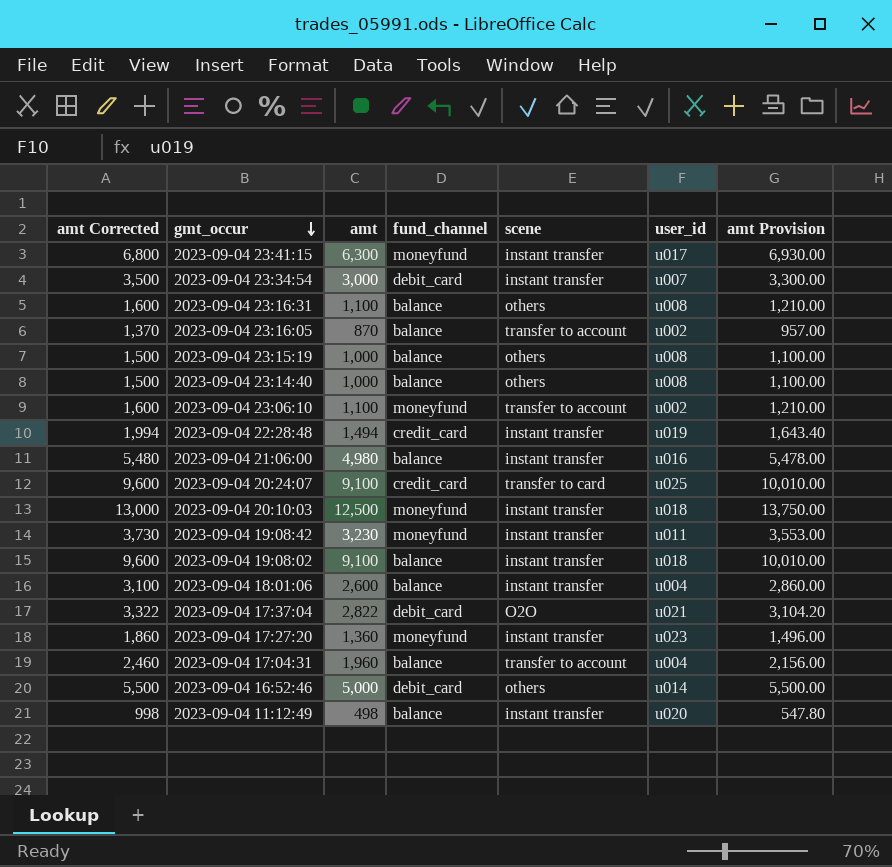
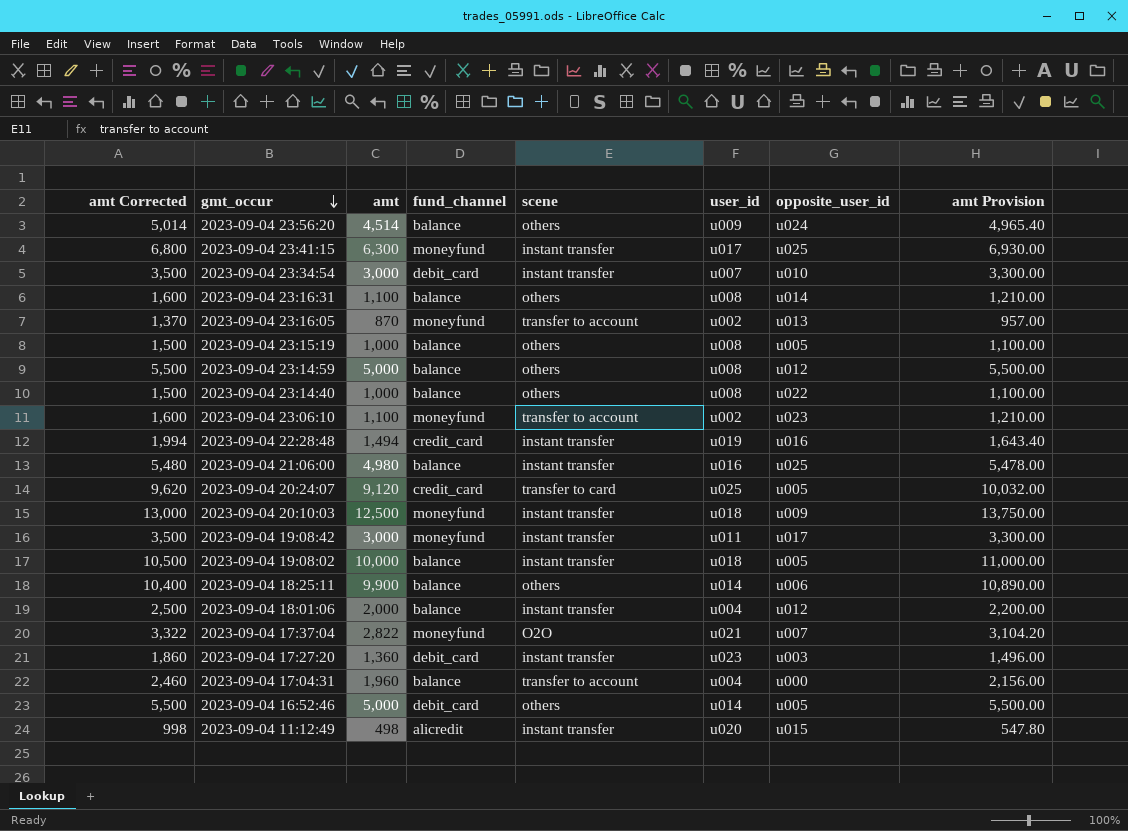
column opposite_user_id | position: none -> 7
row 2023-09-04 23:56:20: none -> 5,014 | 4,514 | balance | others | u009 | u024 | 4,965.40
2023-09-04 23:16:05 | fund_channel: balance -> moneyfund
row 2023-09-04 23:14:59: none -> 5,500 | 5,000 | balance | others | u008 | u012 | 5,500.00
2023-09-04 20:24:07 | amt Corrected: 9,600 -> 9,620
2023-09-04 20:24:07 | amt: 9,100 -> 9,120
2023-09-04 20:24:07 | amt Provision: 10,010.00 -> 10,032.00
2023-09-04 19:08:42 | amt Corrected: 3,730 -> 3,500
2023-09-04 19:08:42 | amt: 3,230 -> 3,000
2023-09-04 19:08:42 | amt Provision: 3,553.00 -> 3,300.00
2023-09-04 19:08:02 | amt Corrected: 9,600 -> 10,500
2023-09-04 19:08:02 | amt: 9,100 -> 10,000
2023-09-04 19:08:02 | amt Provision: 10,010.00 -> 11,000.00
row 2023-09-04 18:25:11: none -> 10,400 | 9,900 | balance | others | u014 | u006 | 10,890.00
2023-09-04 18:01:06 | amt Corrected: 3,100 -> 2,500
2023-09-04 18:01:06 | amt: 2,600 -> 2,000
2023-09-04 18:01:06 | amt Provision: 2,860.00 -> 2,200.00
2023-09-04 17:37:04 | fund_channel: debit_card -> moneyfund
2023-09-04 17:27:20 | fund_channel: moneyfund -> debit_card
2023-09-04 11:12:49 | fund_channel: balance -> alicredit

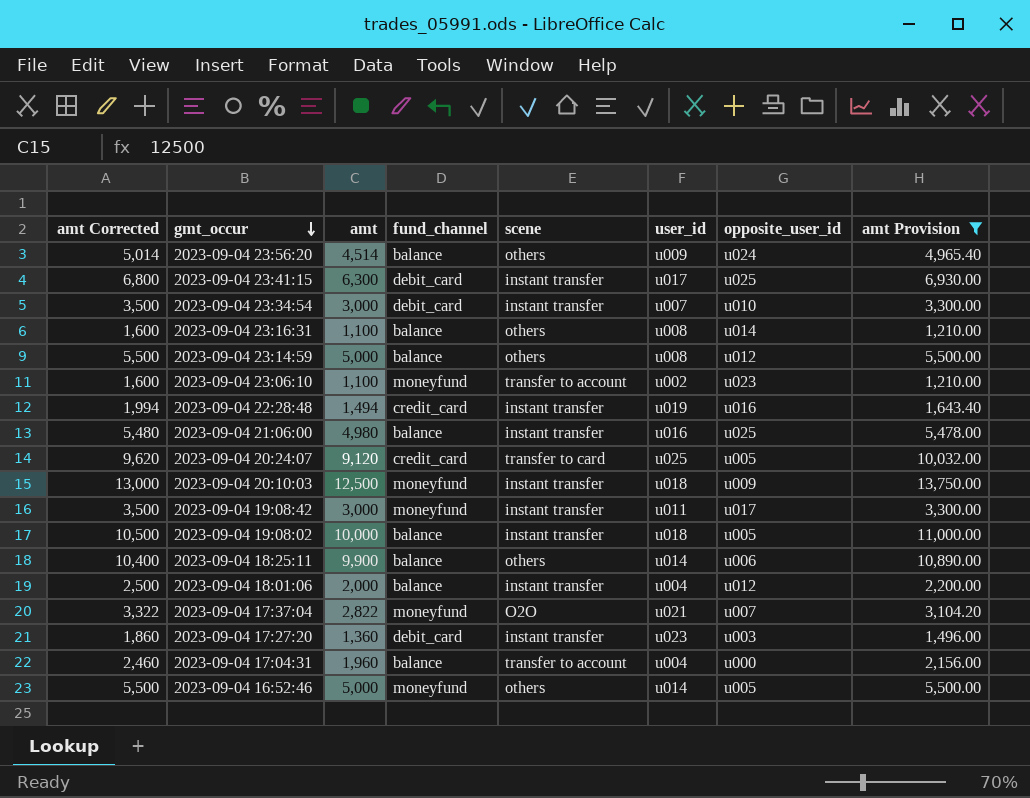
filter: none -> amt Provision >= 1,210.00
2023-09-04 23:41:15 | fund_channel: moneyfund -> debit_card
2023-09-04 16:52:46 | fund_channel: debit_card -> moneyfund

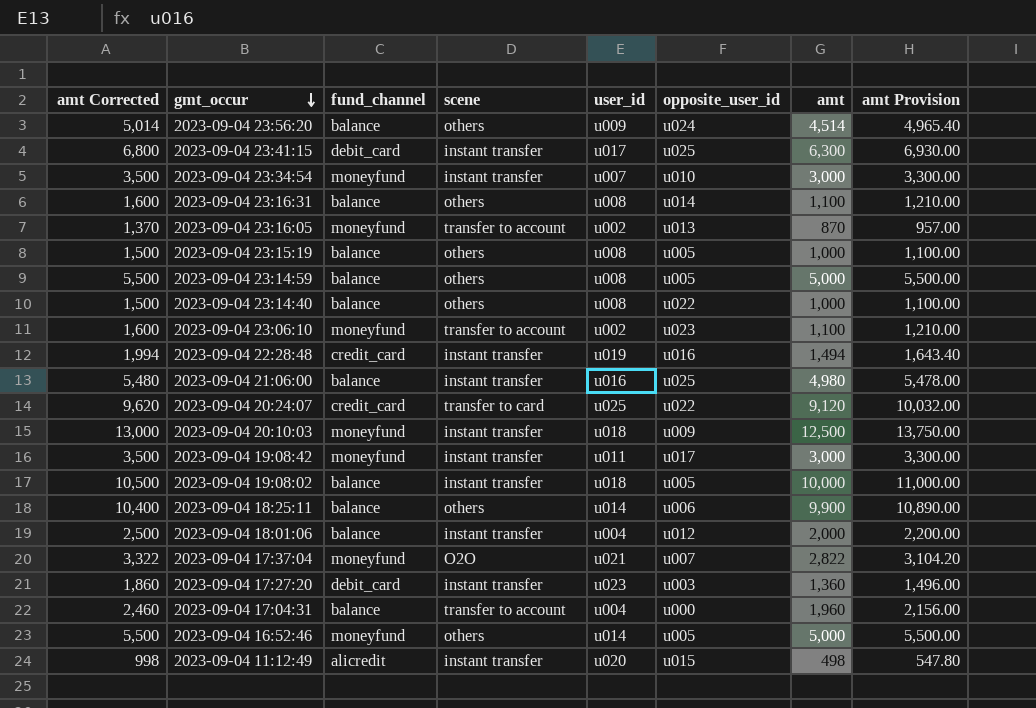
filter: amt Provision >= 1,210.00 -> none
column amt | position: 3 -> 7
2023-09-04 23:34:54 | fund_channel: debit_card -> moneyfund
2023-09-04 23:14:59 | opposite_user_id: u012 -> u005
2023-09-04 20:24:07 | opposite_user_id: u005 -> u022

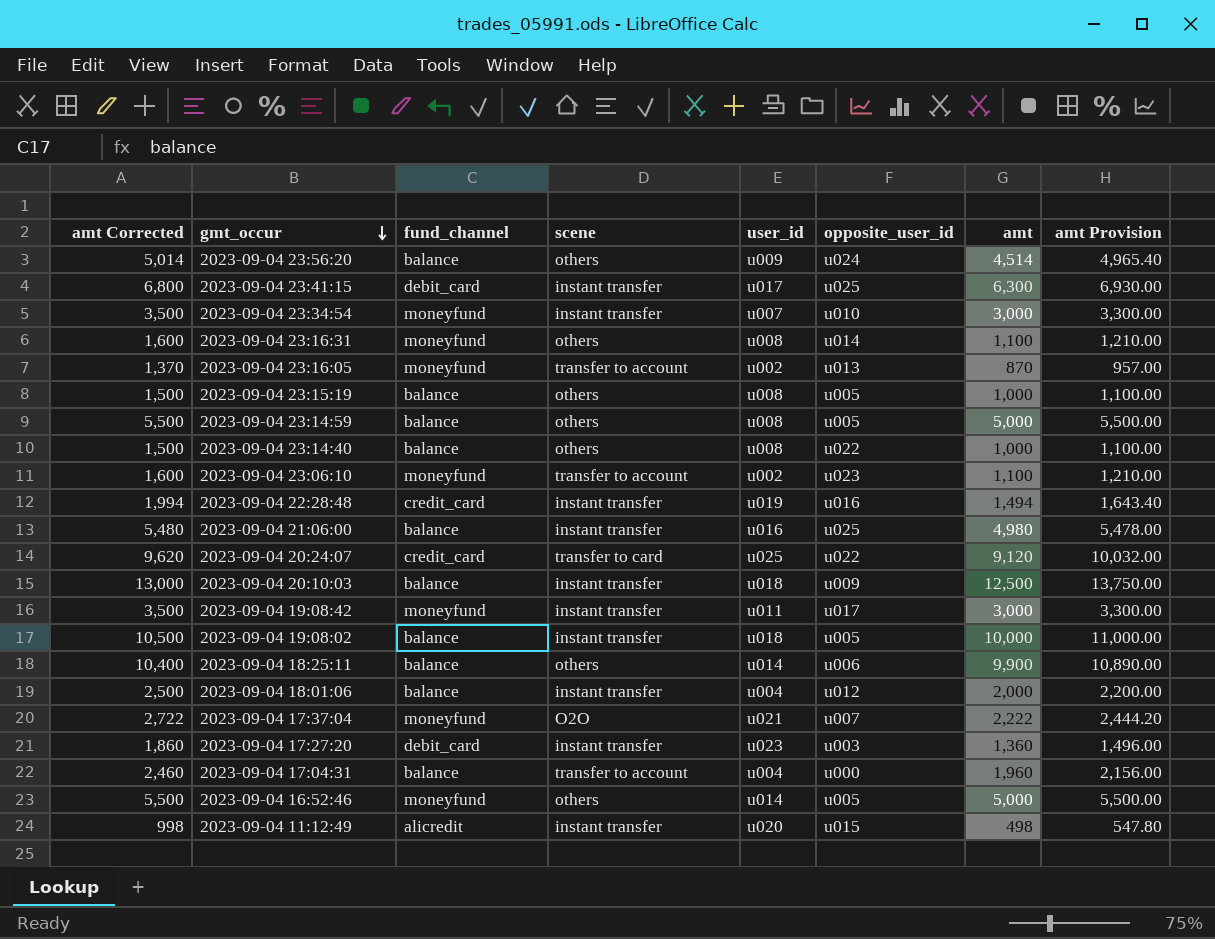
2023-09-04 23:16:31 | fund_channel: balance -> moneyfund
2023-09-04 20:10:03 | fund_channel: moneyfund -> balance
2023-09-04 17:37:04 | amt Corrected: 3,322 -> 2,722
2023-09-04 17:37:04 | amt: 2,822 -> 2,222
2023-09-04 17:37:04 | amt Provision: 3,104.20 -> 2,444.20

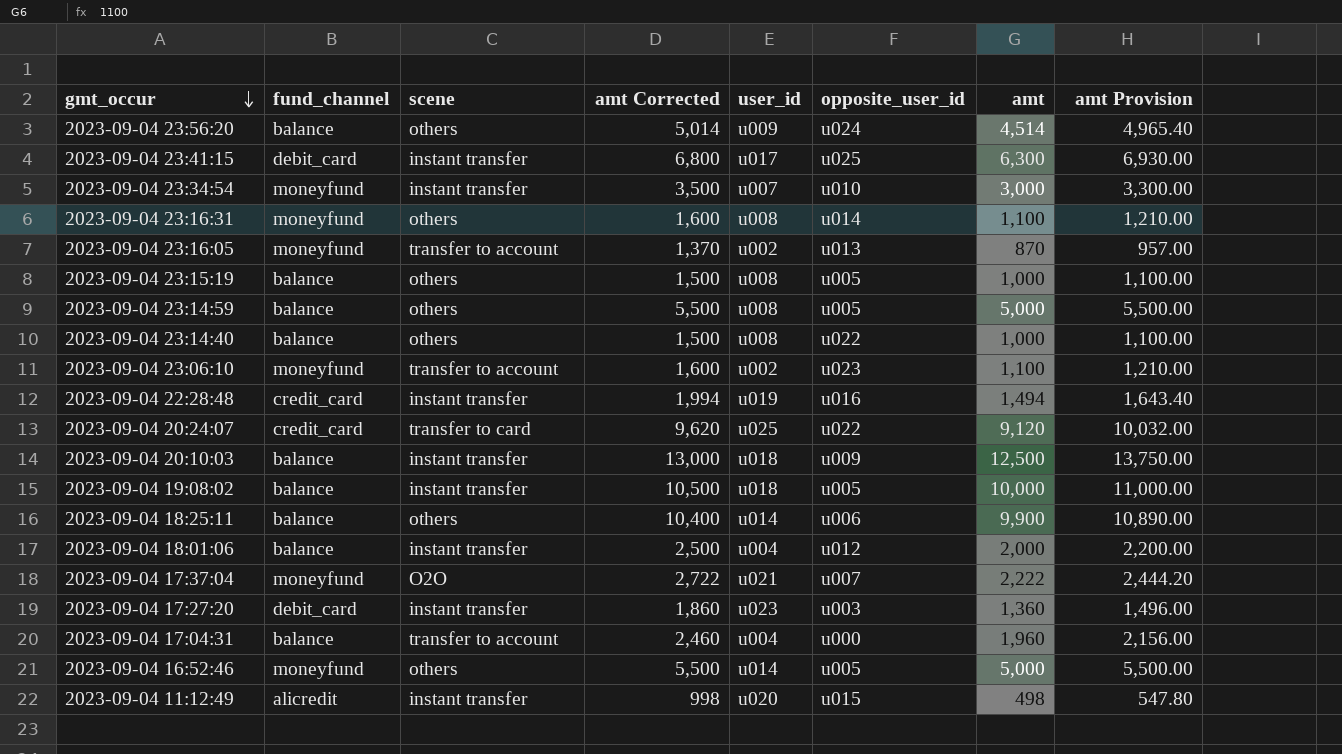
column amt Corrected | position: 1 -> 4
row 2023-09-04 21:06:00: 5,480 | balance | instant transfer | u016 | u025 | 4,980 | 5,478.00 -> none
row 2023-09-04 19:08:42: 3,500 | moneyfund | instant transfer | u011 | u017 | 3,000 | 3,300.00 -> none

